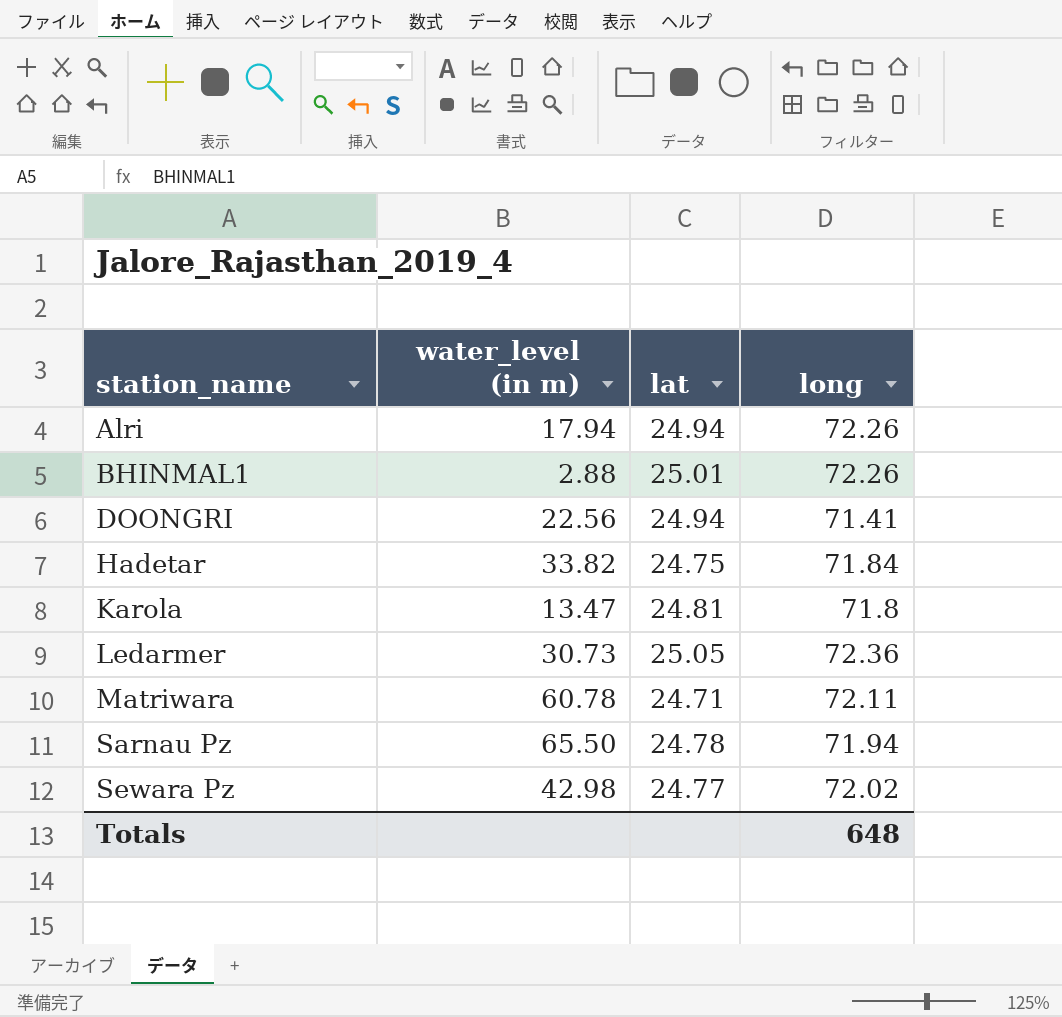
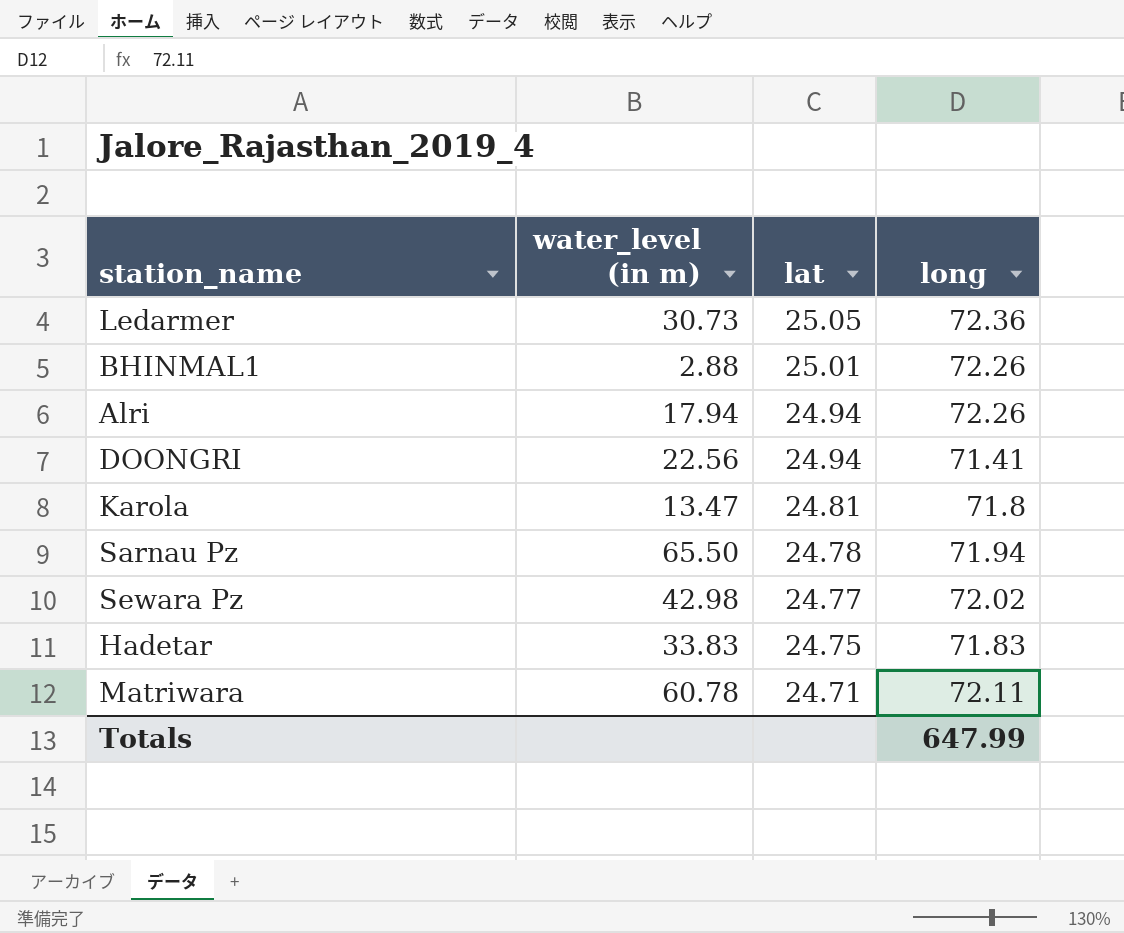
row order: station_name ascending -> lat descending
Hadetar | water_level (in m): 33.82 -> 33.83
Hadetar | long: 71.84 -> 71.83
Totals | long: 648 -> 647.99

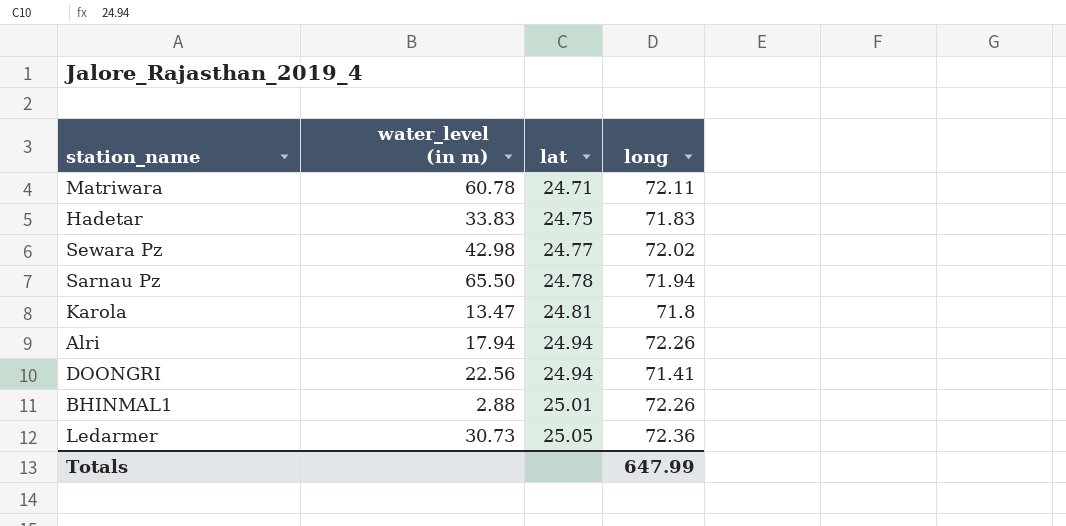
row order: lat descending -> lat ascending

